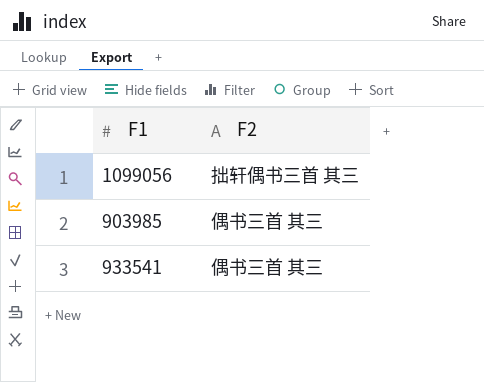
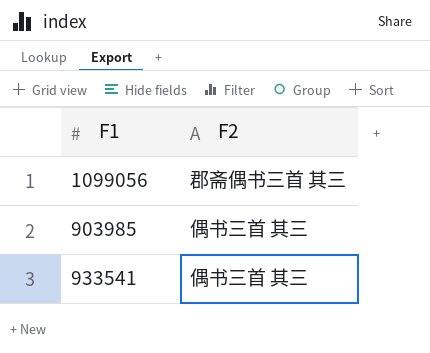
1099056 | F2: 拙轩偶书三首 其三 -> 郡斋偶书三首 其三

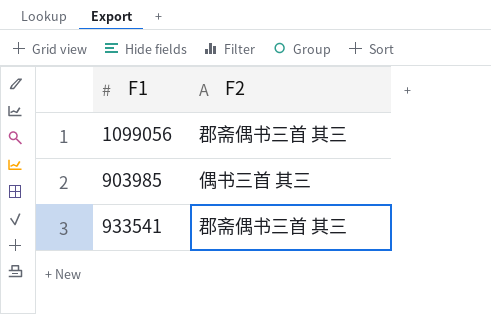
933541 | F2: 偶书三首 其三 -> 郡斋偶书三首 其三

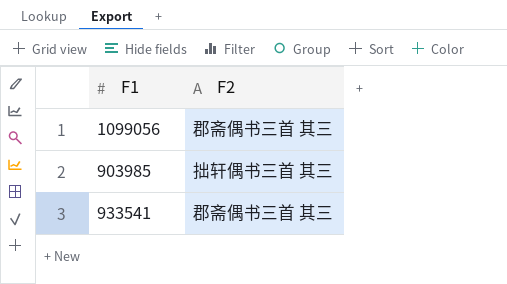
903985 | F2: 偶书三首 其三 -> 拙轩偶书三首 其三

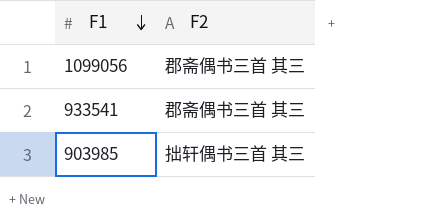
row order: none -> F1 descending

